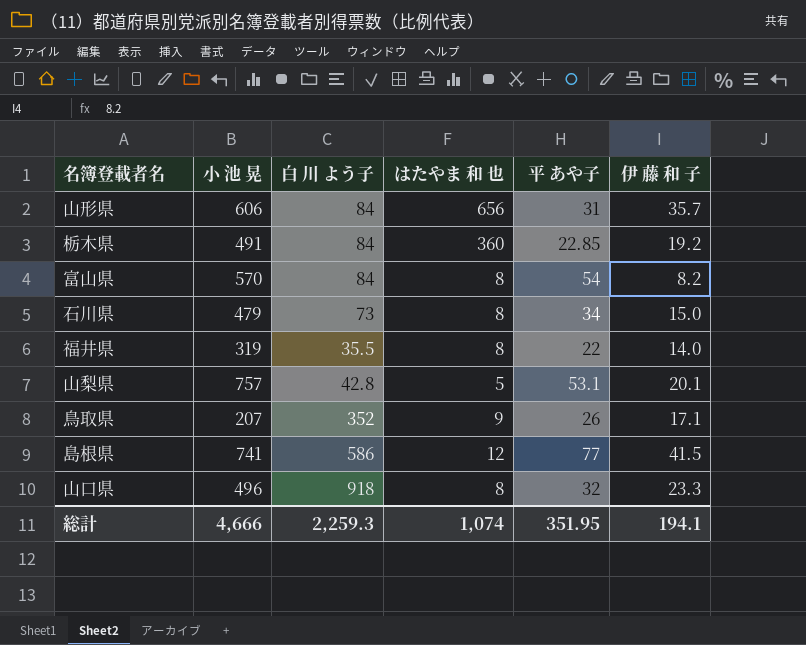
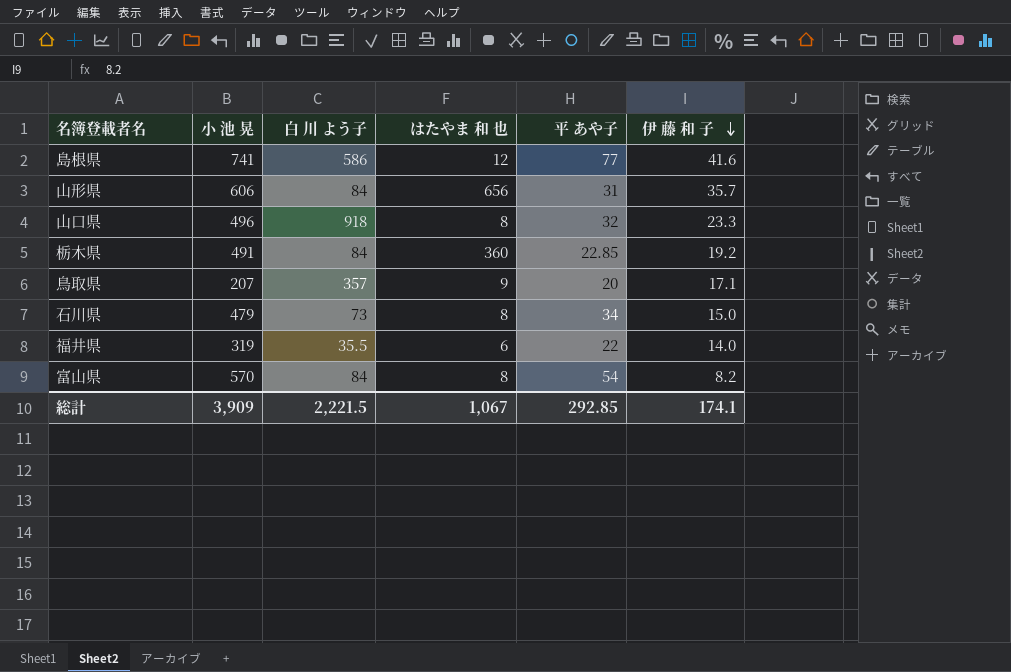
row order: none -> 伊 藤 和 子 descending
row 山梨県: 757 | 42.8 | 5 | 53.1 | 20.1 -> none
島根県 | 伊 藤 和 子: 41.5 -> 41.6
鳥取県 | 白 川 よう子: 352 -> 357
鳥取県 | 平 あや子: 26 -> 20
福井県 | はたやま 和 也: 8 -> 6
総計 | 小 池 晃: 4,666 -> 3,909
総計 | 白 川 よう子: 2,259.3 -> 2,221.5
総計 | はたやま 和 也: 1,074 -> 1,067
総計 | 平 あや子: 351.95 -> 292.85
総計 | 伊 藤 和 子: 194.1 -> 174.1

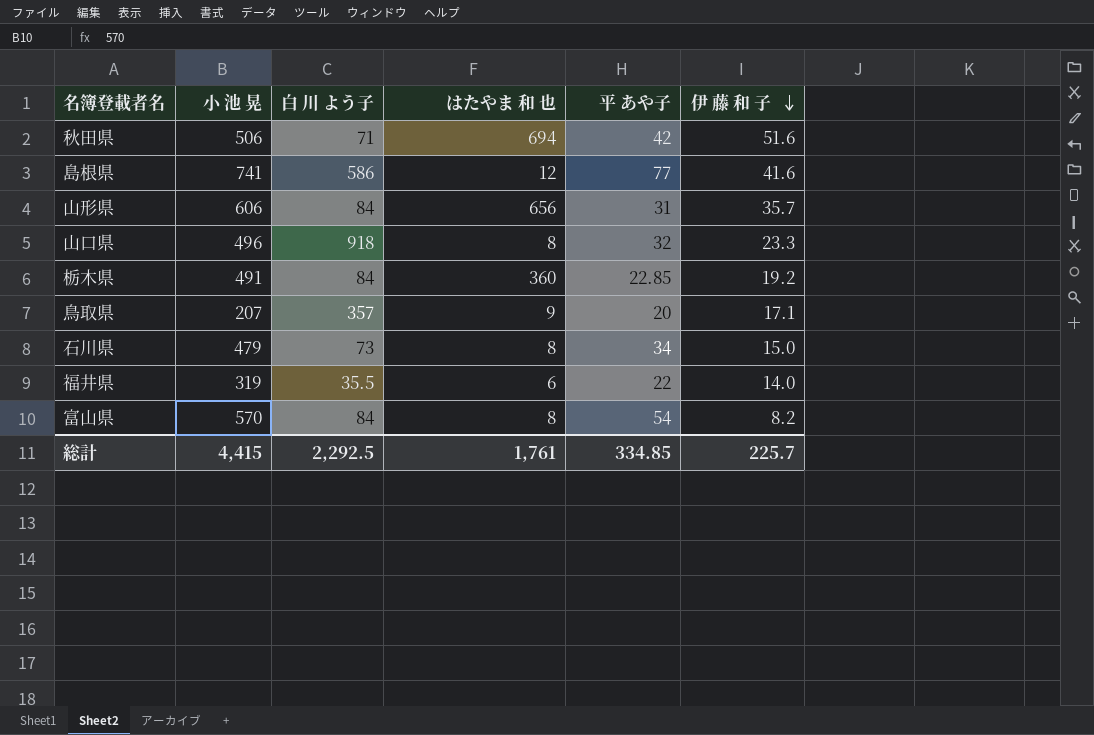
row 秋田県: none -> 506 | 71 | 694 | 42 | 51.6
総計 | 小 池 晃: 3,909 -> 4,415
総計 | 白 川 よう子: 2,221.5 -> 2,292.5
総計 | はたやま 和 也: 1,067 -> 1,761
総計 | 平 あや子: 292.85 -> 334.85
総計 | 伊 藤 和 子: 174.1 -> 225.7

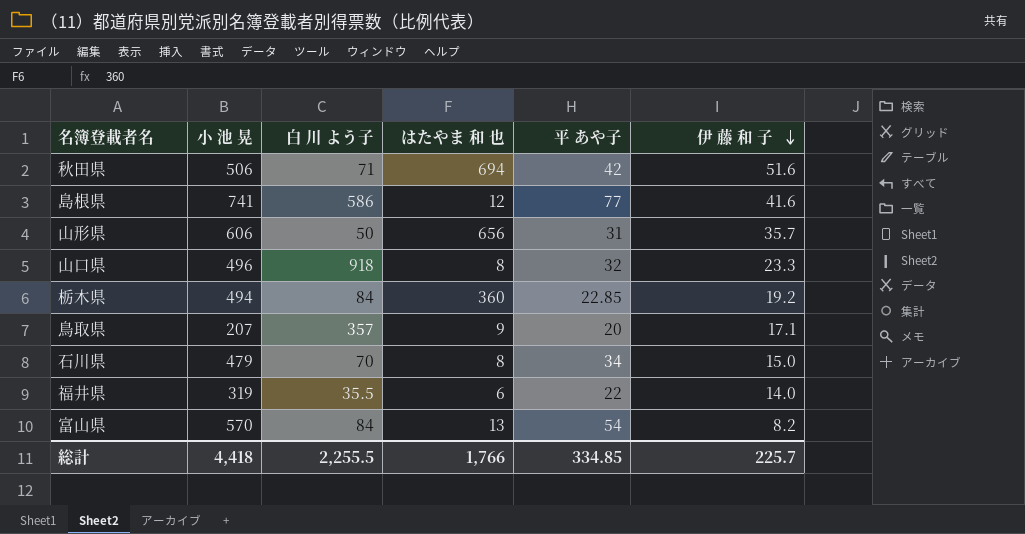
山形県 | 白 川 よう子: 84 -> 50
栃木県 | 小 池 晃: 491 -> 494
石川県 | 白 川 よう子: 73 -> 70
富山県 | はたやま 和 也: 8 -> 13
総計 | 小 池 晃: 4,415 -> 4,418
総計 | 白 川 よう子: 2,292.5 -> 2,255.5
総計 | はたやま 和 也: 1,761 -> 1,766

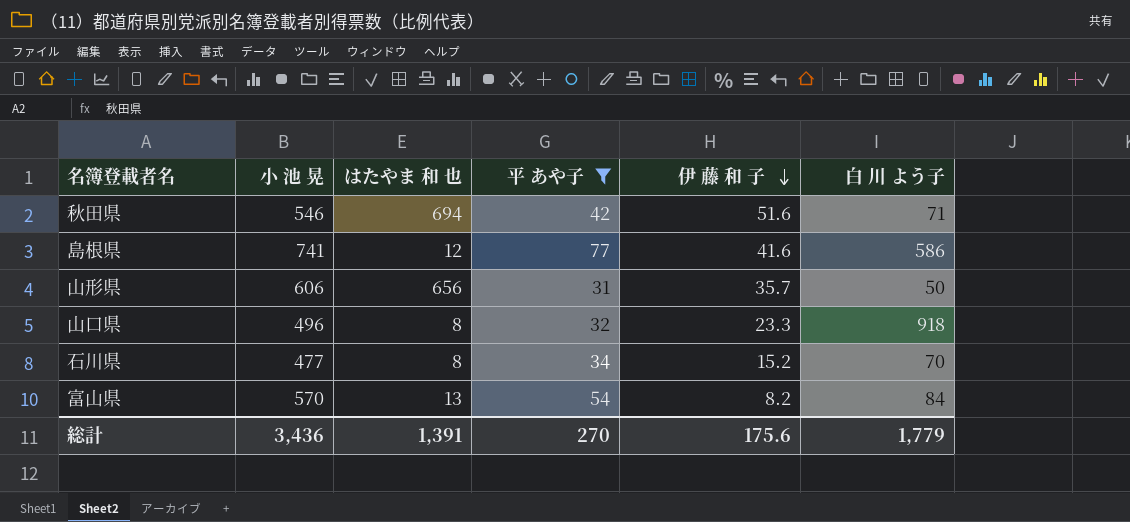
filter: none -> 平 あや子 >= 31
column 白 川 よう子 | position: 3 -> 6
秋田県 | 小 池 晃: 506 -> 546
石川県 | 小 池 晃: 479 -> 477
石川県 | 伊 藤 和 子: 15.0 -> 15.2
総計 | 小 池 晃: 4,418 -> 3,436
総計 | はたやま 和 也: 1,766 -> 1,391
総計 | 平 あや子: 334.85 -> 270
総計 | 伊 藤 和 子: 225.7 -> 175.6
総計 | 白 川 よう子: 2,255.5 -> 1,779

